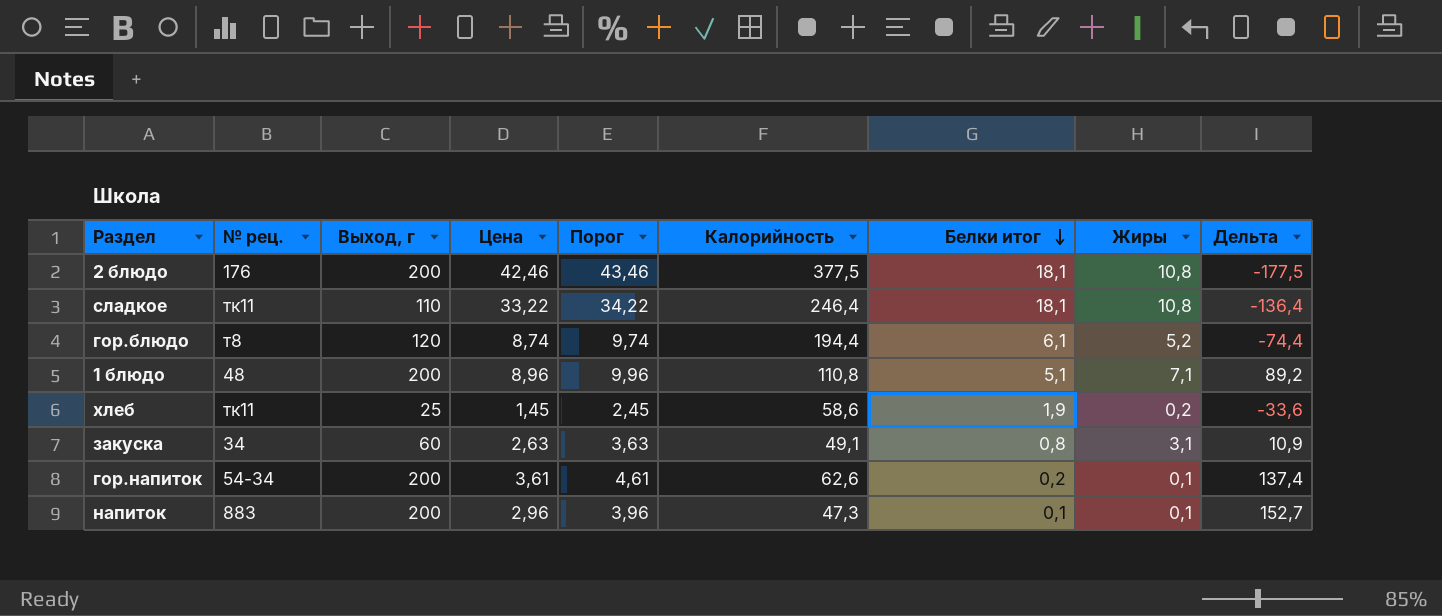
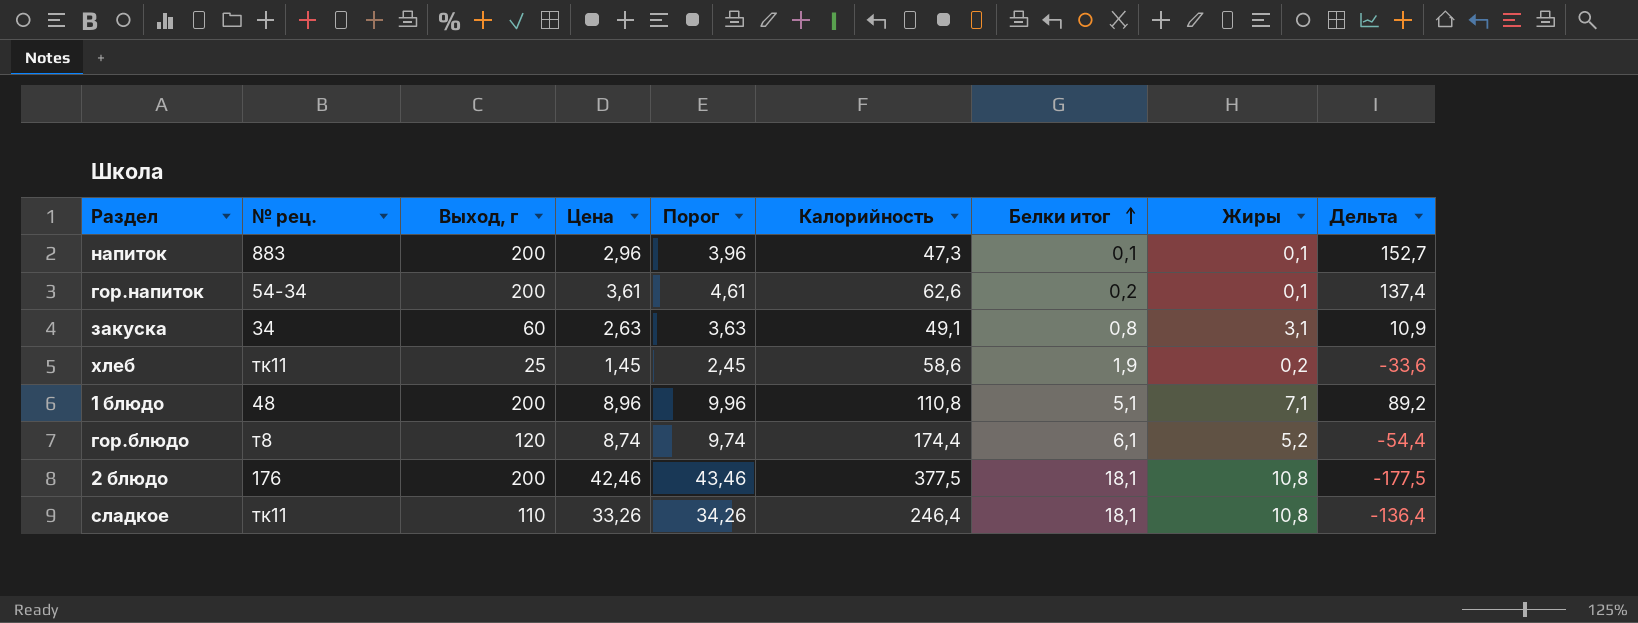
row order: Белки итог descending -> Белки итог ascending
гор.блюдо | Калорийность: 194,4 -> 174,4
гор.блюдо | Дельта: -74,4 -> -54,4
сладкое | Цена: 33,22 -> 33,26
сладкое | Порог: 34,22 -> 34,26

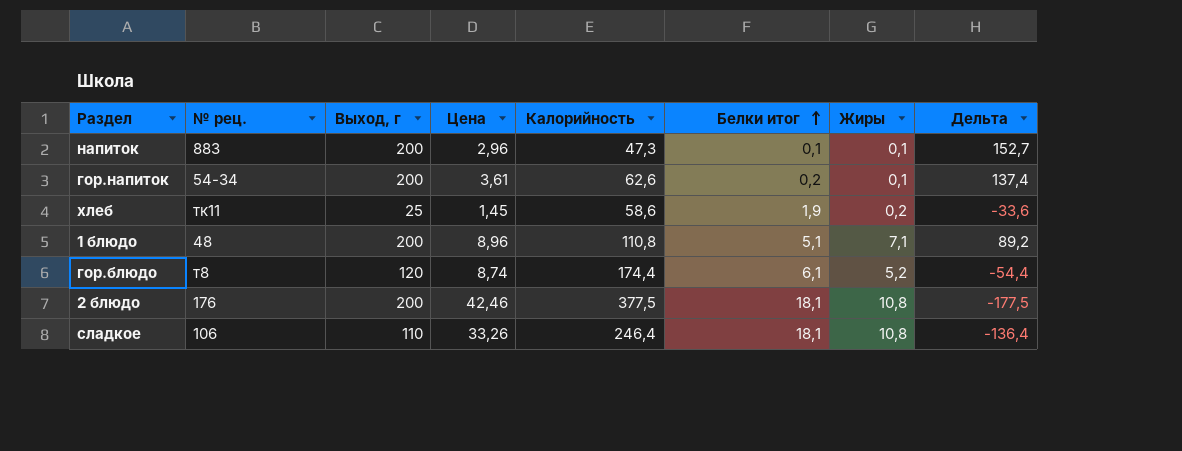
column Порог | formula: [Цена] + 1 -> none
row закуска: 34 | 60 | 2,63 | 3,63 | 49,1 | 0,8 | 3,1 | 10,9 -> none
сладкое | № рец.: тк11 -> 106

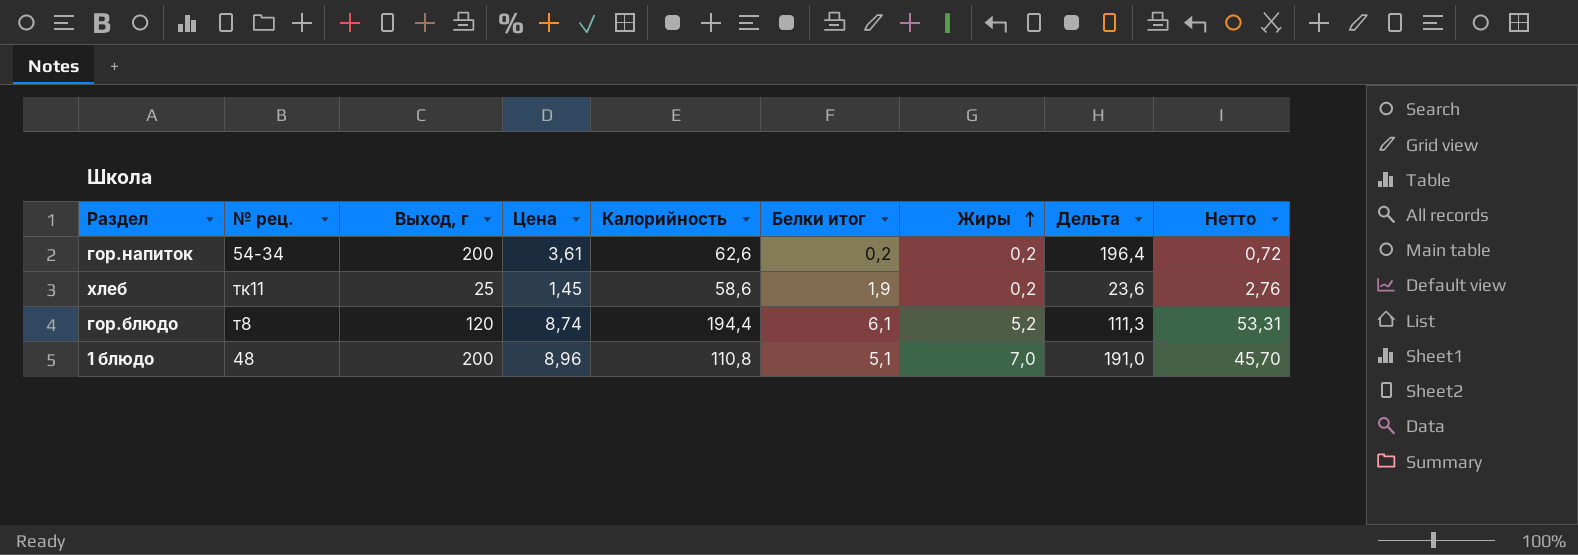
row order: Белки итог ascending -> Жиры ascending
column Дельта | formula: [Выход, г] - [Калорийность] -> [Выход, г] - [Цена]
column Нетто | formula: none -> [Цена] * [Белки итог]
row напиток: 883 | 200 | 2,96 | 47,3 | 0,1 | 0,1 | 152,7 -> none
row 2 блюдо: 176 | 200 | 42,46 | 377,5 | 18,1 | 10,8 | -177,5 -> none
row сладкое: 106 | 110 | 33,26 | 246,4 | 18,1 | 10,8 | -136,4 -> none
гор.напиток | Жиры: 0,1 -> 0,2
гор.блюдо | Калорийность: 174,4 -> 194,4
1 блюдо | Жиры: 7,1 -> 7,0

